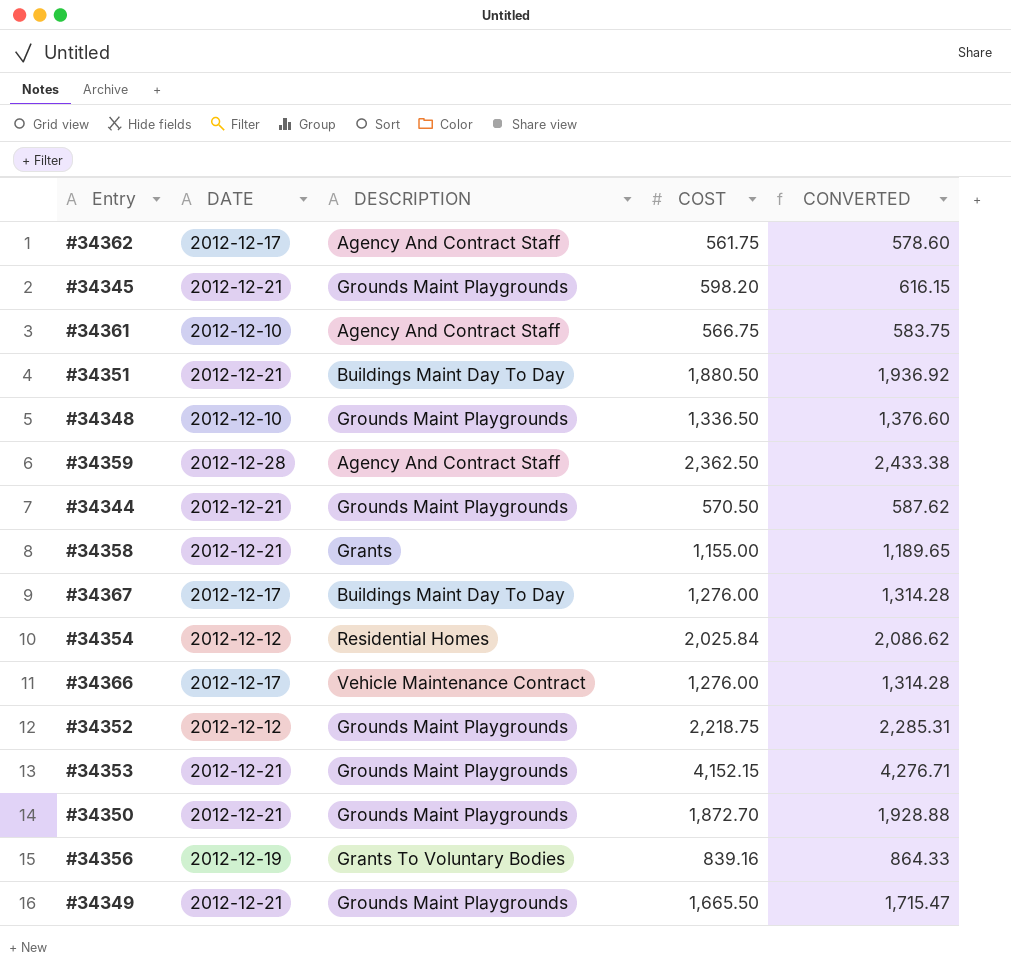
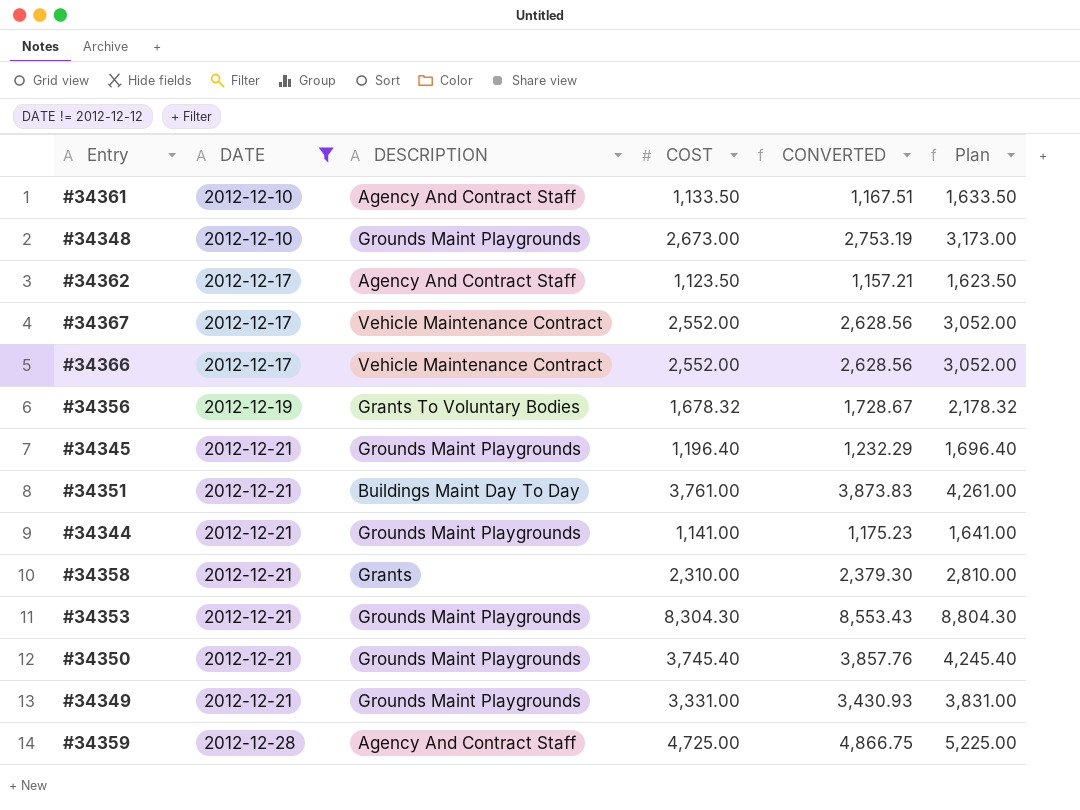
filter: none -> DATE != 2012-12-12
row order: none -> DATE ascending
column Plan | formula: none -> [COST] + 500
#34361 | COST: 566.75 -> 1,133.50
#34361 | CONVERTED: 583.75 -> 1,167.51
#34348 | COST: 1,336.50 -> 2,673.00
#34348 | CONVERTED: 1,376.60 -> 2,753.19
#34362 | COST: 561.75 -> 1,123.50
#34362 | CONVERTED: 578.60 -> 1,157.21
#34367 | DESCRIPTION: Buildings Maint Day To Day -> Vehicle Maintenance Contract
#34367 | COST: 1,276.00 -> 2,552.00
#34367 | CONVERTED: 1,314.28 -> 2,628.56
#34366 | COST: 1,276.00 -> 2,552.00
#34366 | CONVERTED: 1,314.28 -> 2,628.56
#34356 | COST: 839.16 -> 1,678.32
#34356 | CONVERTED: 864.33 -> 1,728.67
#34345 | COST: 598.20 -> 1,196.40
#34345 | CONVERTED: 616.15 -> 1,232.29
#34351 | COST: 1,880.50 -> 3,761.00
#34351 | CONVERTED: 1,936.92 -> 3,873.83
#34344 | COST: 570.50 -> 1,141.00
#34344 | CONVERTED: 587.62 -> 1,175.23
#34358 | COST: 1,155.00 -> 2,310.00
#34358 | CONVERTED: 1,189.65 -> 2,379.30
#34353 | COST: 4,152.15 -> 8,304.30
#34353 | CONVERTED: 4,276.71 -> 8,553.43
#34350 | COST: 1,872.70 -> 3,745.40
#34350 | CONVERTED: 1,928.88 -> 3,857.76
#34349 | COST: 1,665.50 -> 3,331.00
#34349 | CONVERTED: 1,715.47 -> 3,430.93
#34359 | COST: 2,362.50 -> 4,725.00
#34359 | CONVERTED: 2,433.38 -> 4,866.75

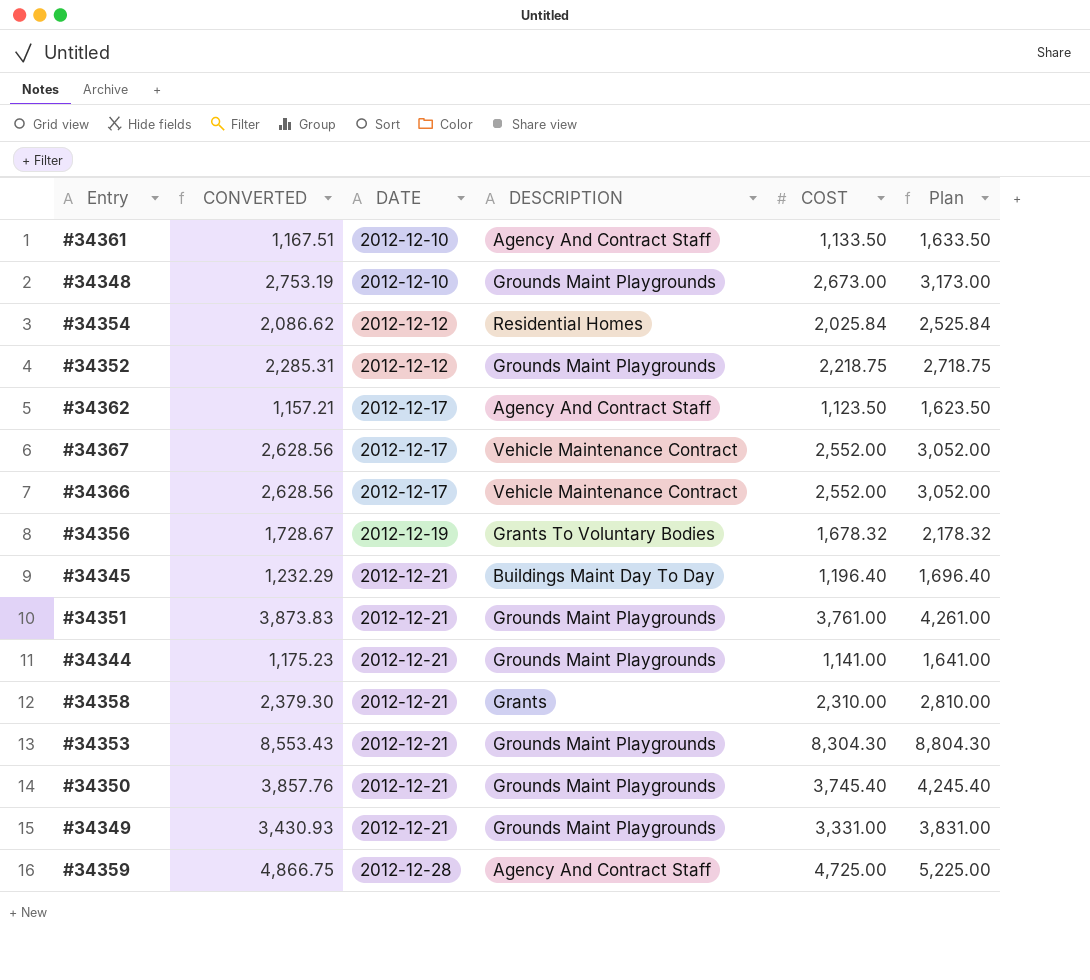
filter: DATE != 2012-12-12 -> none
column CONVERTED | position: 5 -> 2
#34345 | DESCRIPTION: Grounds Maint Playgrounds -> Buildings Maint Day To Day
#34351 | DESCRIPTION: Buildings Maint Day To Day -> Grounds Maint Playgrounds

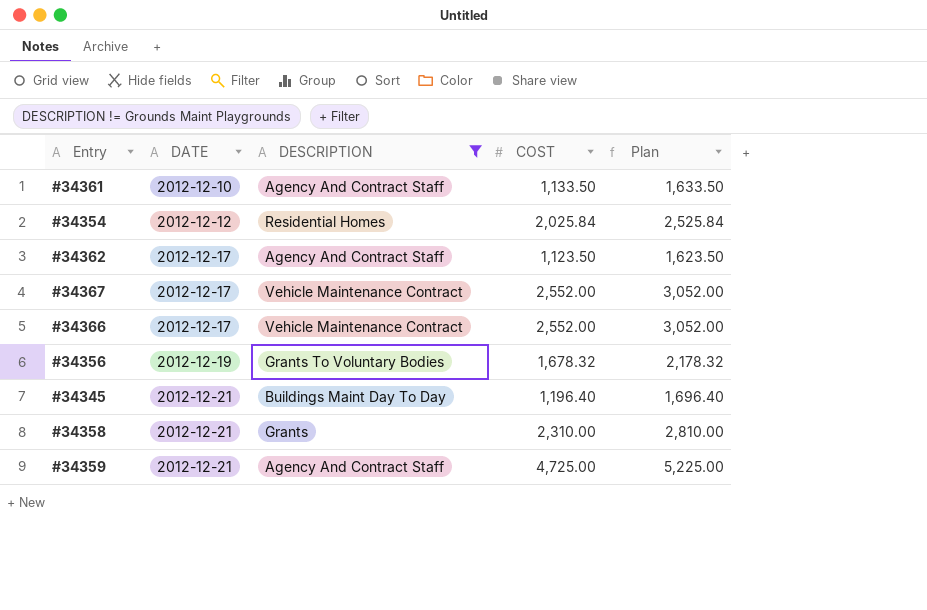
filter: none -> DESCRIPTION != Grounds Maint Playgrounds
column CONVERTED | formula: [COST] * 1.03 -> none
#34359 | DATE: 2012-12-28 -> 2012-12-21

